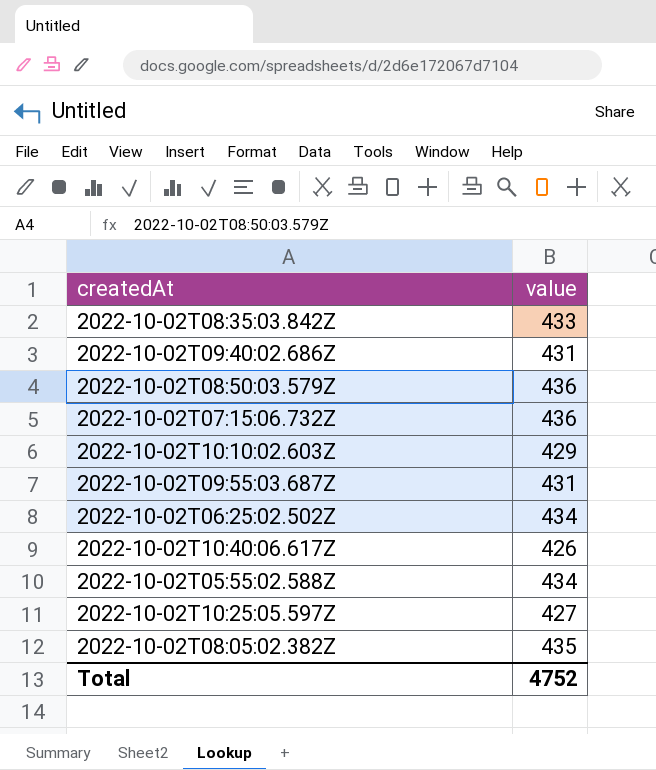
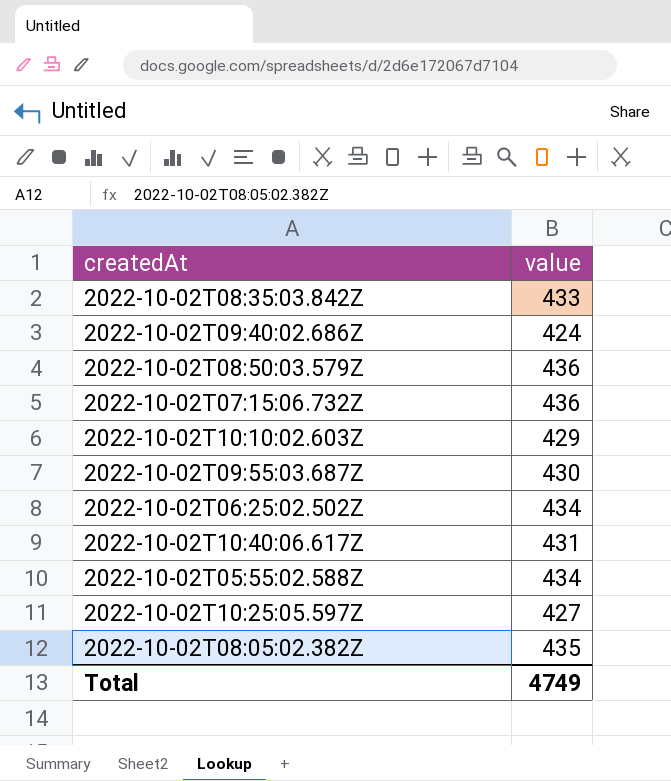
2022-10-02T09:40:02.686Z | value: 431 -> 424
2022-10-02T09:55:03.687Z | value: 431 -> 430
2022-10-02T10:40:06.617Z | value: 426 -> 431
Total | value: 4752 -> 4749

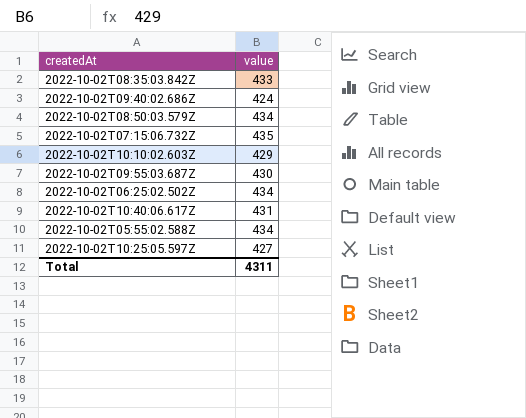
row 2022-10-02T08:05:02.382Z: 435 -> none
2022-10-02T08:50:03.579Z | value: 436 -> 434
2022-10-02T07:15:06.732Z | value: 436 -> 435
Total | value: 4749 -> 4311

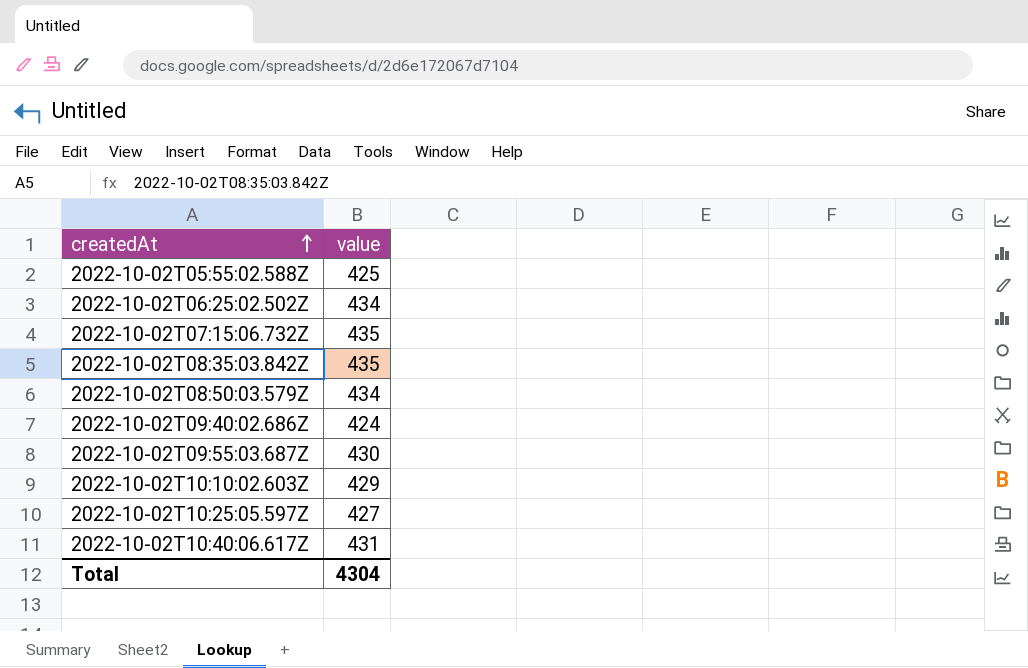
row order: none -> createdAt ascending
2022-10-02T05:55:02.588Z | value: 434 -> 425
2022-10-02T08:35:03.842Z | value: 433 -> 435
Total | value: 4311 -> 4304

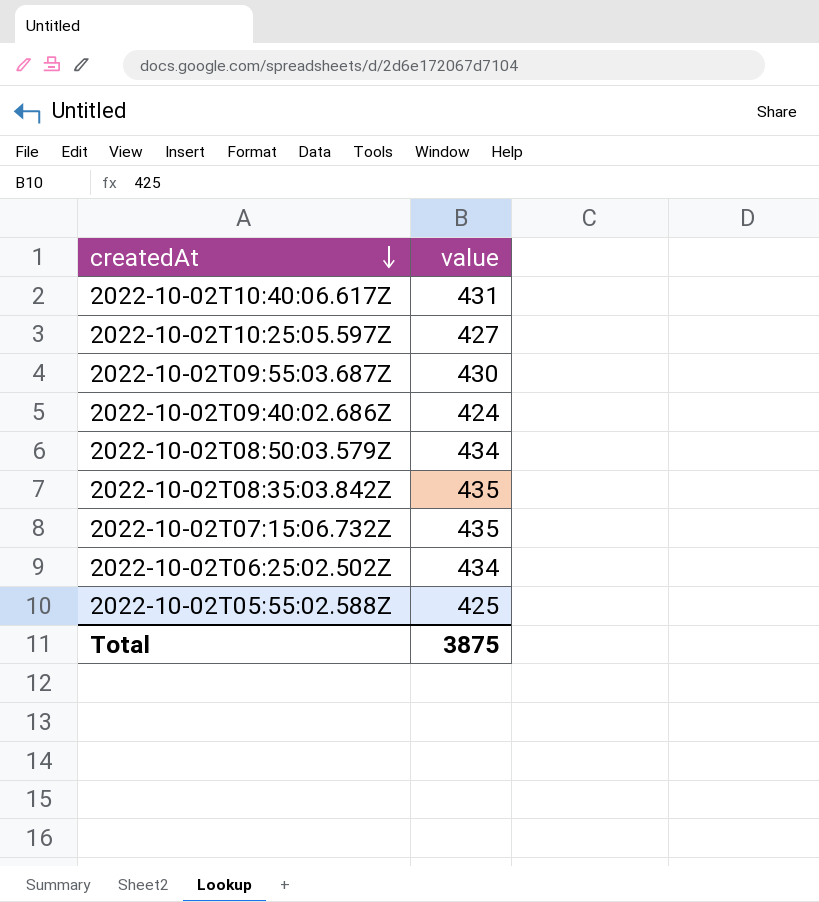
row order: createdAt ascending -> createdAt descending
row 2022-10-02T10:10:02.603Z: 429 -> none
Total | value: 4304 -> 3875

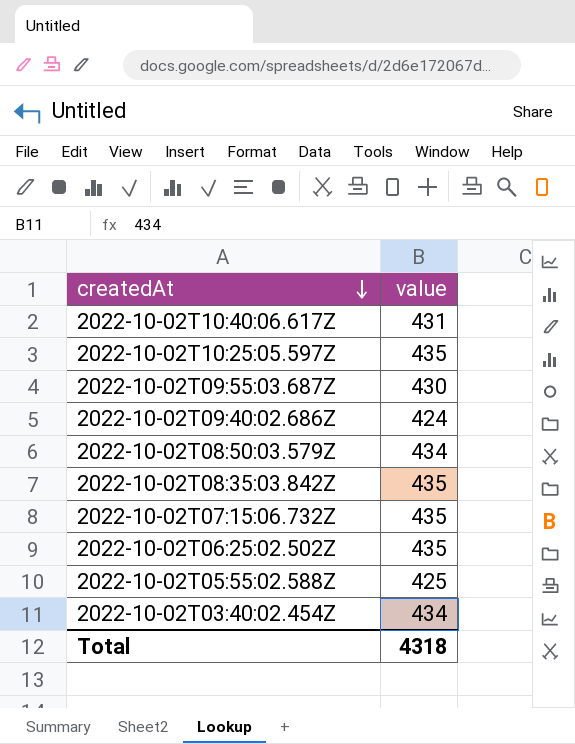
2022-10-02T10:25:05.597Z | value: 427 -> 435
2022-10-02T06:25:02.502Z | value: 434 -> 435
row 2022-10-02T03:40:02.454Z: none -> 434
Total | value: 3875 -> 4318

